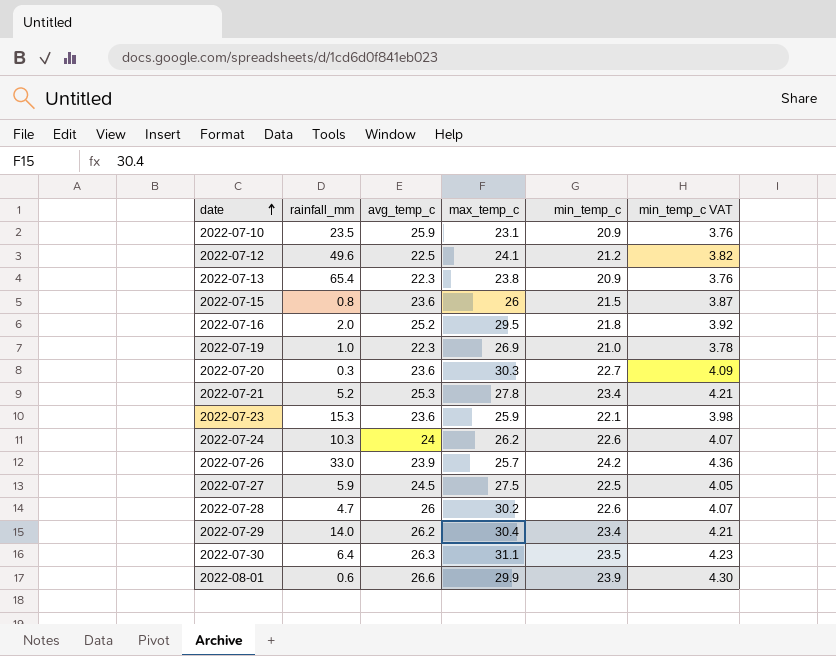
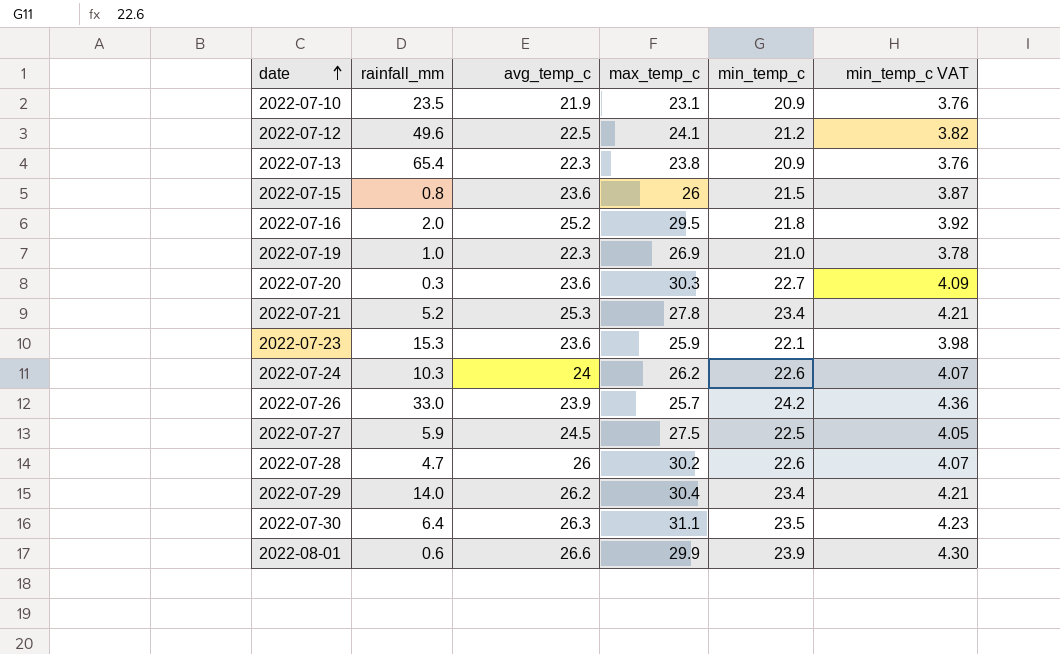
2022-07-10 | avg_temp_c: 25.9 -> 21.9

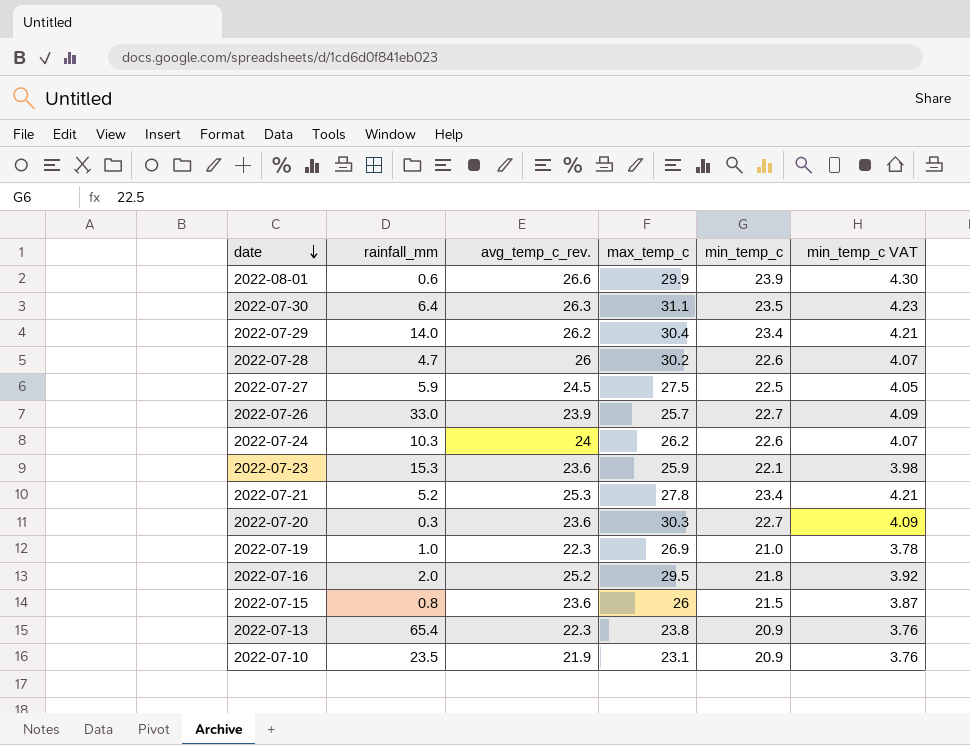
row order: date ascending -> date descending
column name: avg_temp_c -> avg_temp_c_rev.
row 2022-07-12: 49.6 | 22.5 | 24.1 | 21.2 | 3.82 -> none
2022-07-26 | min_temp_c: 24.2 -> 22.7
2022-07-26 | min_temp_c VAT: 4.36 -> 4.09

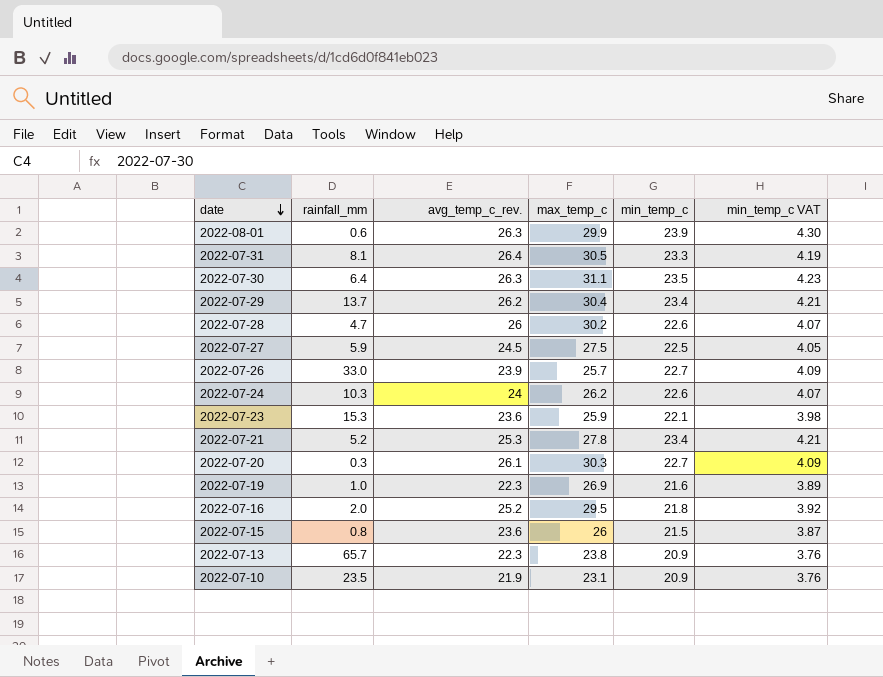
2022-08-01 | avg_temp_c_rev.: 26.6 -> 26.3
row 2022-07-31: none -> 8.1 | 26.4 | 30.5 | 23.3 | 4.19
2022-07-29 | rainfall_mm: 14.0 -> 13.7
2022-07-20 | avg_temp_c_rev.: 23.6 -> 26.1
2022-07-19 | min_temp_c: 21.0 -> 21.6
2022-07-19 | min_temp_c VAT: 3.78 -> 3.89
2022-07-13 | rainfall_mm: 65.4 -> 65.7

